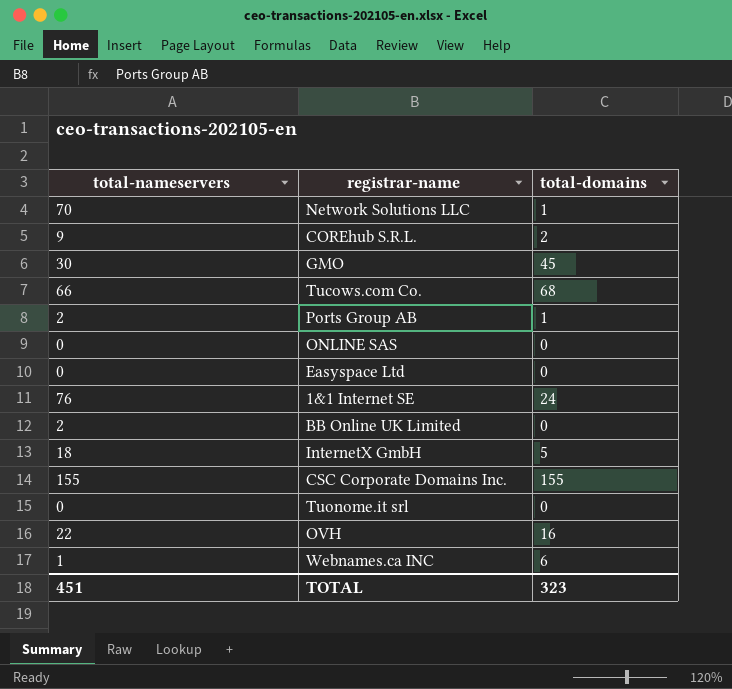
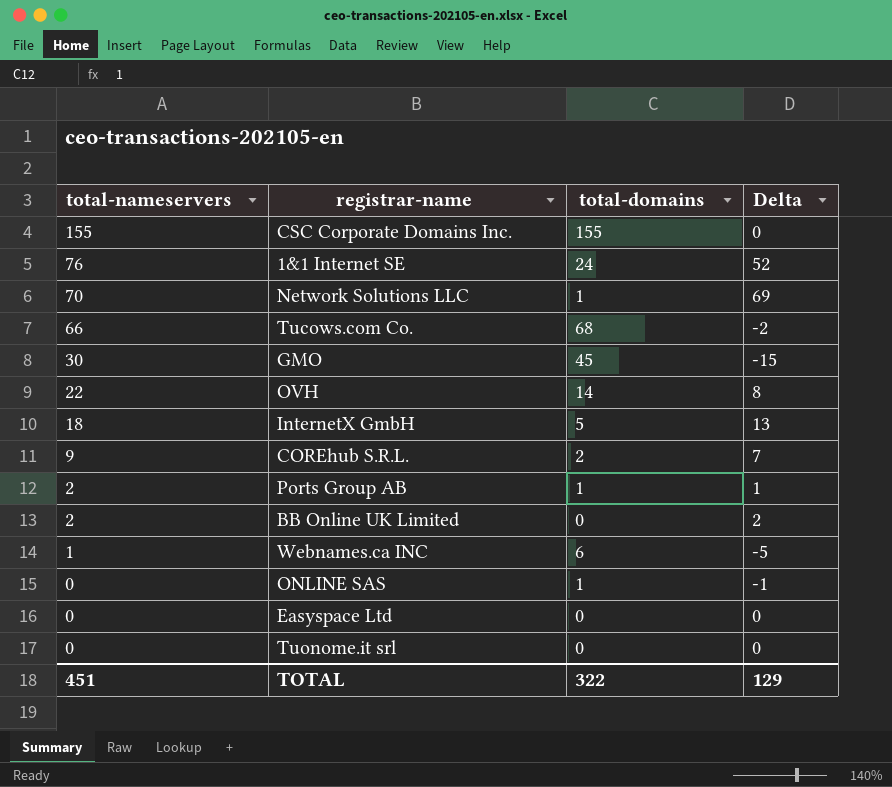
row order: none -> total-nameservers descending
column Delta | formula: none -> [total-nameservers] - [total-domains]
OVH | total-domains: 16 -> 14
ONLINE SAS | total-domains: 0 -> 1
TOTAL | total-domains: 323 -> 322

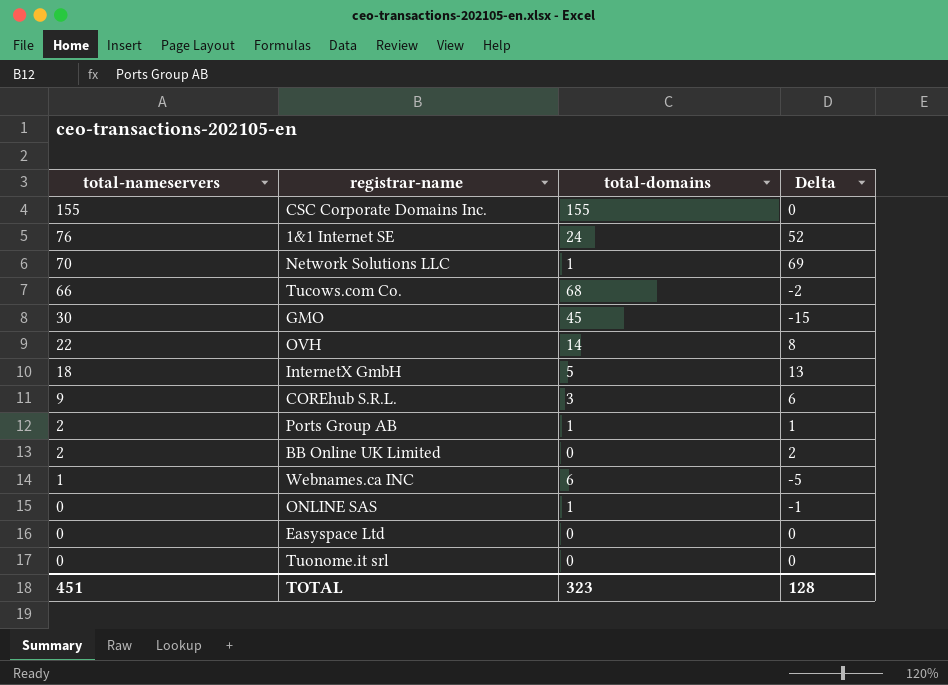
COREhub S.R.L. | total-domains: 2 -> 3
COREhub S.R.L. | Delta: 7 -> 6
TOTAL | total-domains: 322 -> 323
TOTAL | Delta: 129 -> 128

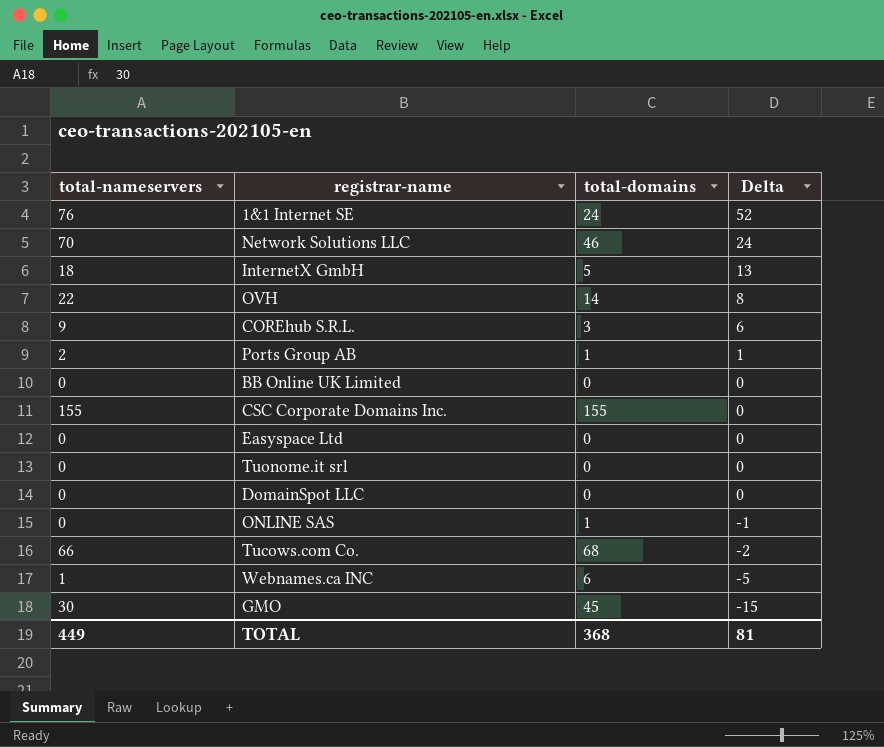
row order: total-nameservers descending -> Delta descending
Network Solutions LLC | total-domains: 1 -> 46
Network Solutions LLC | Delta: 69 -> 24
BB Online UK Limited | total-nameservers: 2 -> 0
BB Online UK Limited | Delta: 2 -> 0
row DomainSpot LLC: none -> 0 | 0 | 0
TOTAL | total-nameservers: 451 -> 449
TOTAL | total-domains: 323 -> 368
TOTAL | Delta: 128 -> 81

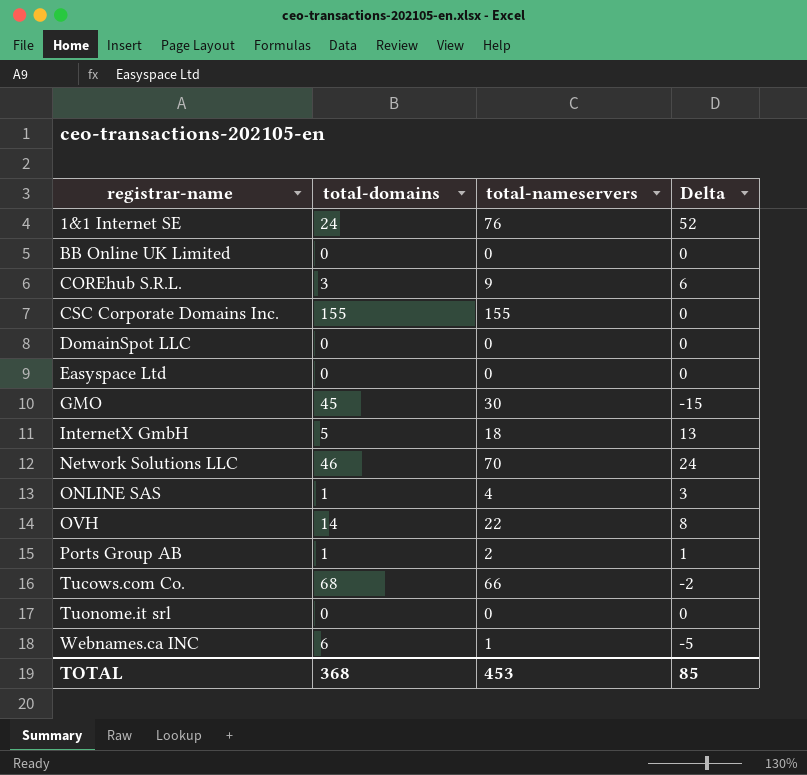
row order: Delta descending -> registrar-name ascending
column total-nameservers | position: 1 -> 3
ONLINE SAS | total-nameservers: 0 -> 4
ONLINE SAS | Delta: -1 -> 3
TOTAL | total-nameservers: 449 -> 453
TOTAL | Delta: 81 -> 85

